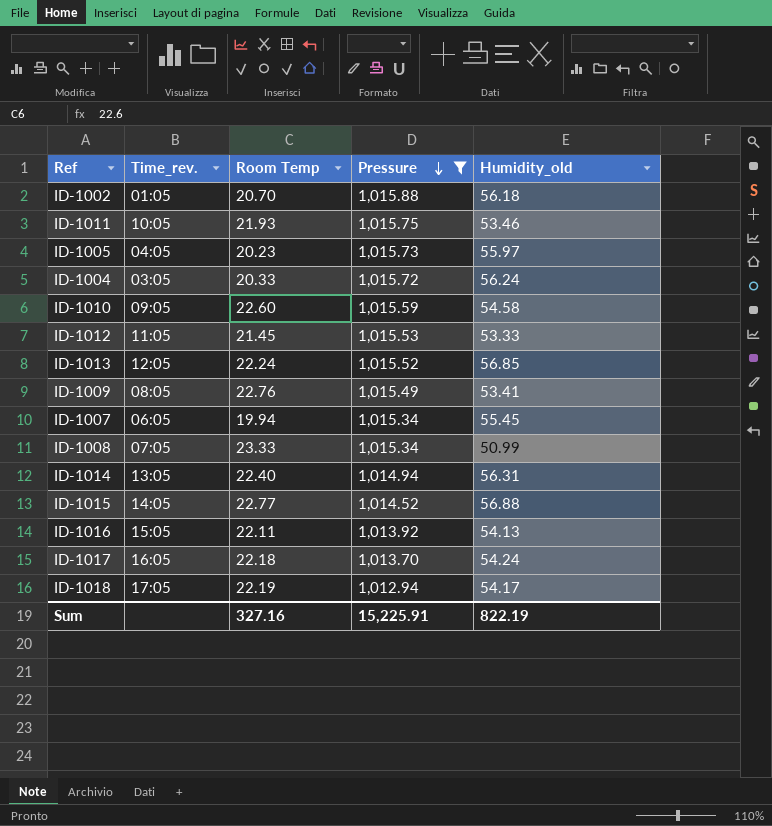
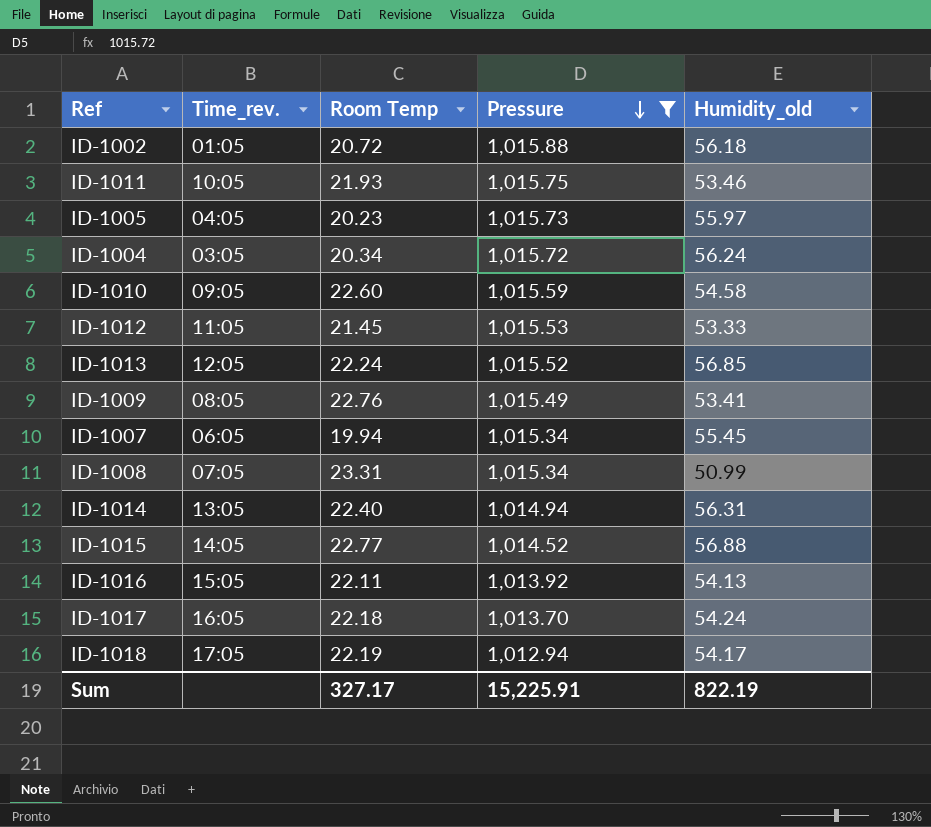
ID-1002 | Room Temp: 20.70 -> 20.72
ID-1004 | Room Temp: 20.33 -> 20.34
ID-1008 | Room Temp: 23.33 -> 23.31
Sum | Room Temp: 327.16 -> 327.17

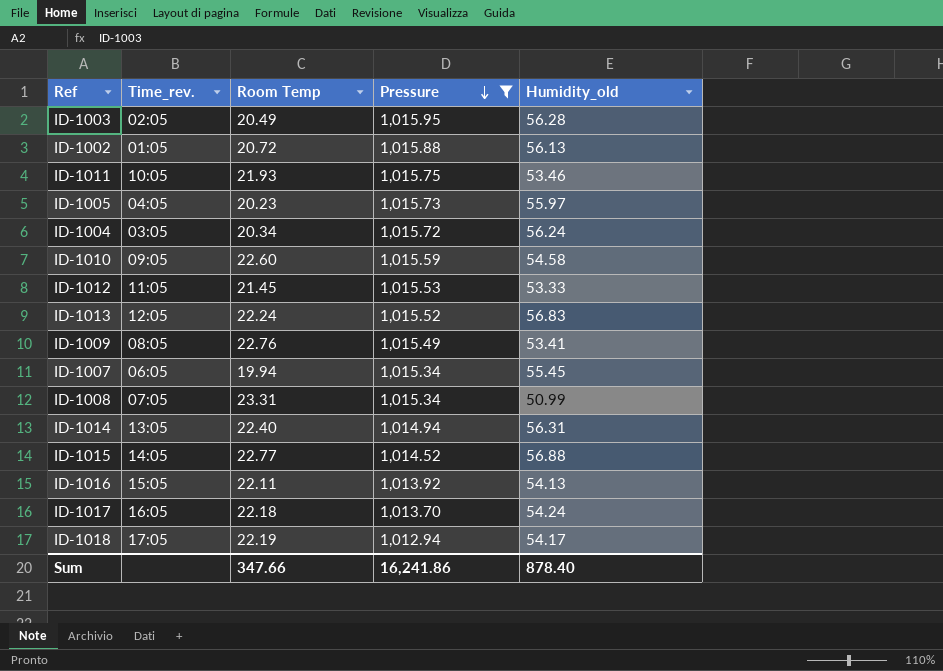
row ID-1003: none -> 02:05 | 20.49 | 1,015.95 | 56.28
ID-1002 | Humidity_old: 56.18 -> 56.13
ID-1013 | Humidity_old: 56.85 -> 56.83
Sum | Room Temp: 327.17 -> 347.66
Sum | Pressure: 15,225.91 -> 16,241.86
Sum | Humidity_old: 822.19 -> 878.40

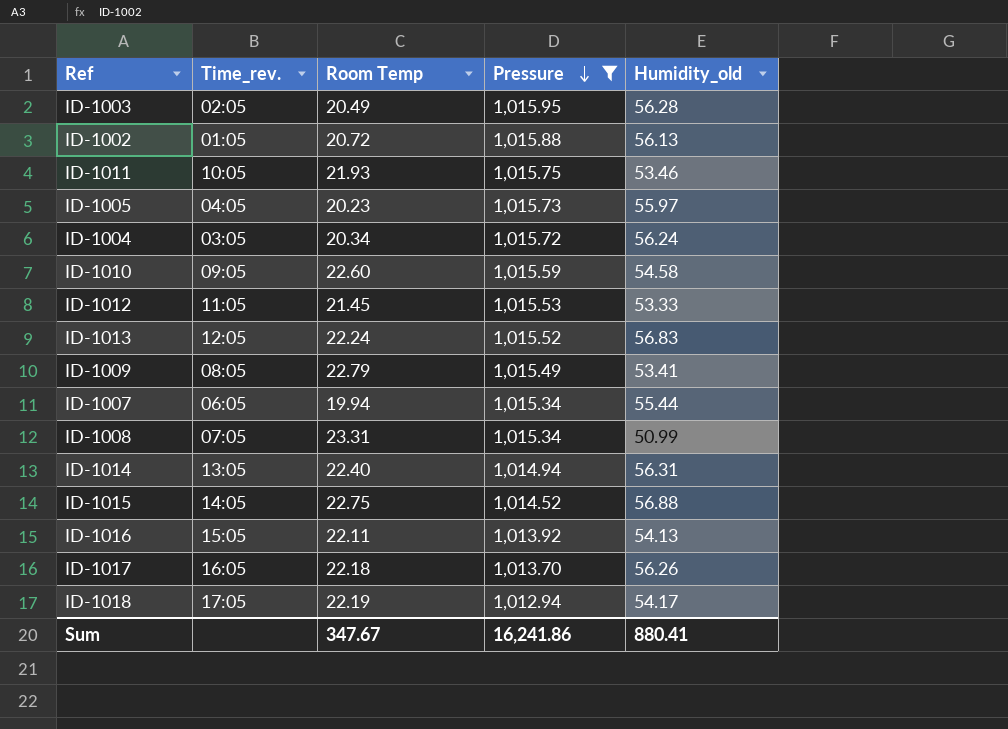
ID-1009 | Room Temp: 22.76 -> 22.79
ID-1007 | Humidity_old: 55.45 -> 55.44
ID-1015 | Room Temp: 22.77 -> 22.75
ID-1017 | Humidity_old: 54.24 -> 56.26
Sum | Room Temp: 347.66 -> 347.67
Sum | Humidity_old: 878.40 -> 880.41

